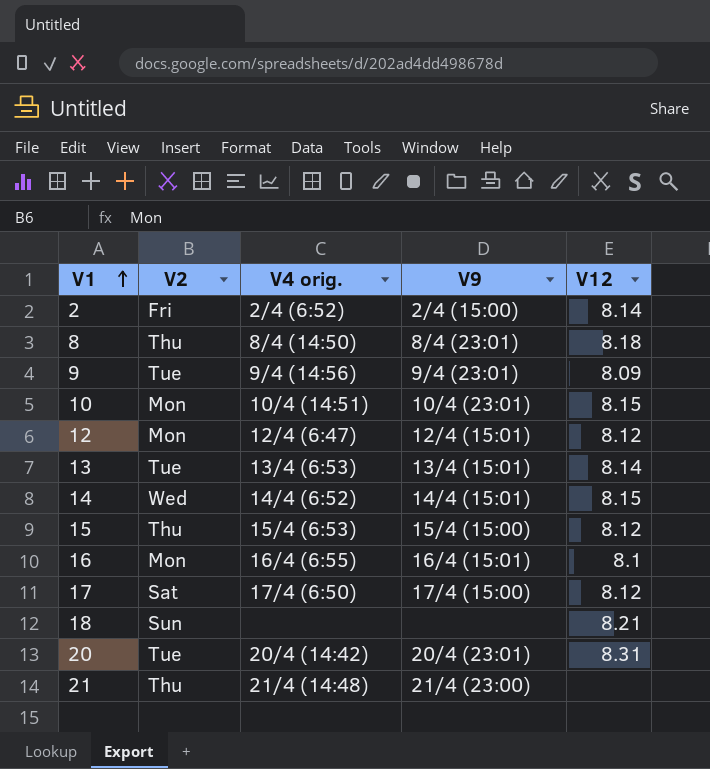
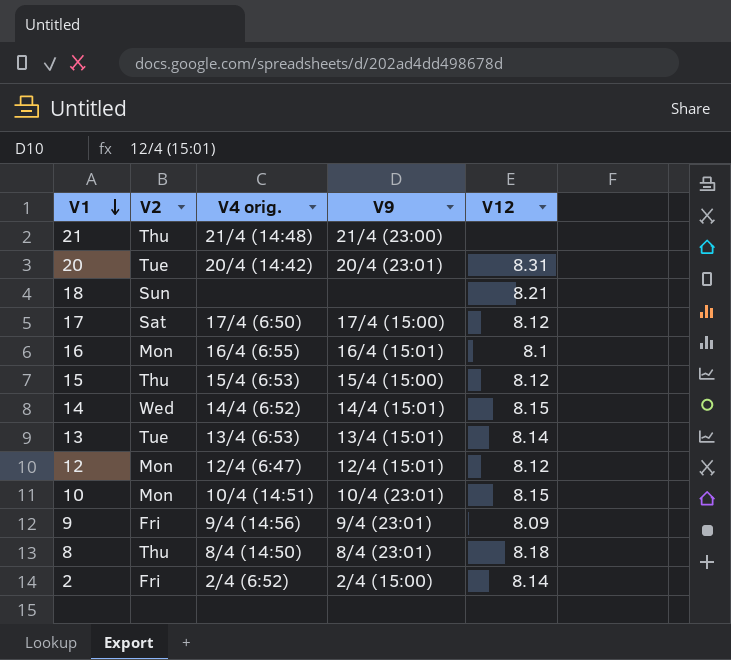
row order: V1 ascending -> V1 descending
9 | V2: Tue -> Fri

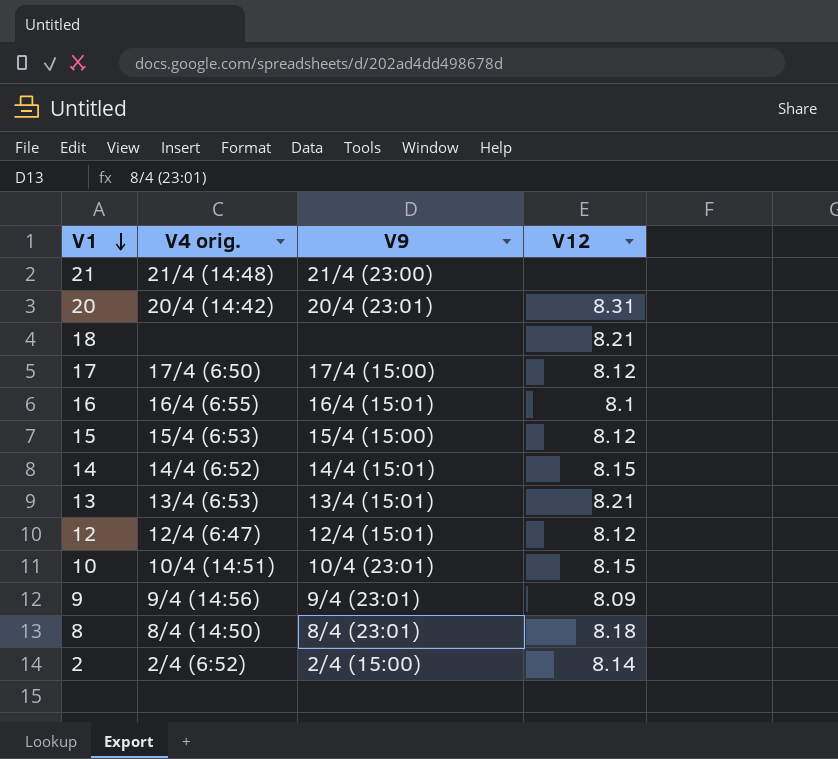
column V2 | position: 2 -> none
13 | V12: 8.14 -> 8.21

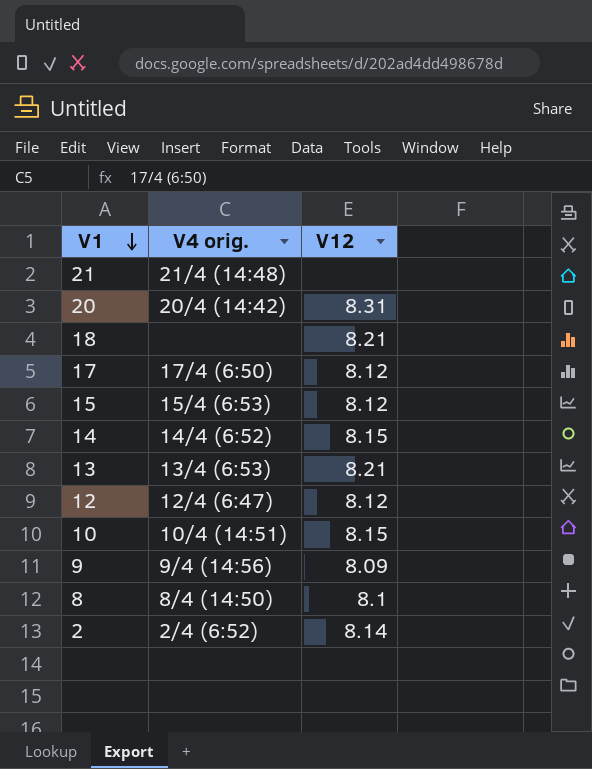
column V9 | position: 3 -> none
row 16: 16/4 (6:55) | 16/4 (15:01) | 8.1 -> none
8 | V12: 8.18 -> 8.1

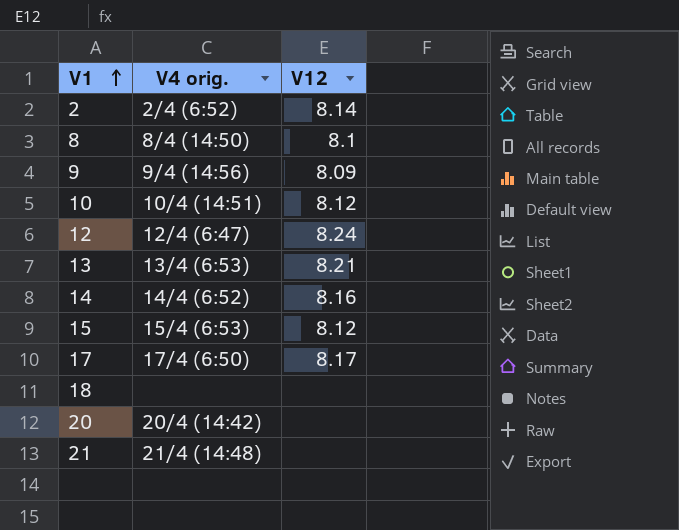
row order: V1 descending -> V1 ascending
10 | V12: 8.15 -> 8.12
12 | V12: 8.12 -> 8.24
14 | V12: 8.15 -> 8.16
17 | V12: 8.12 -> 8.17
18 | V12: 8.21 -> none
20 | V12: 8.31 -> none

